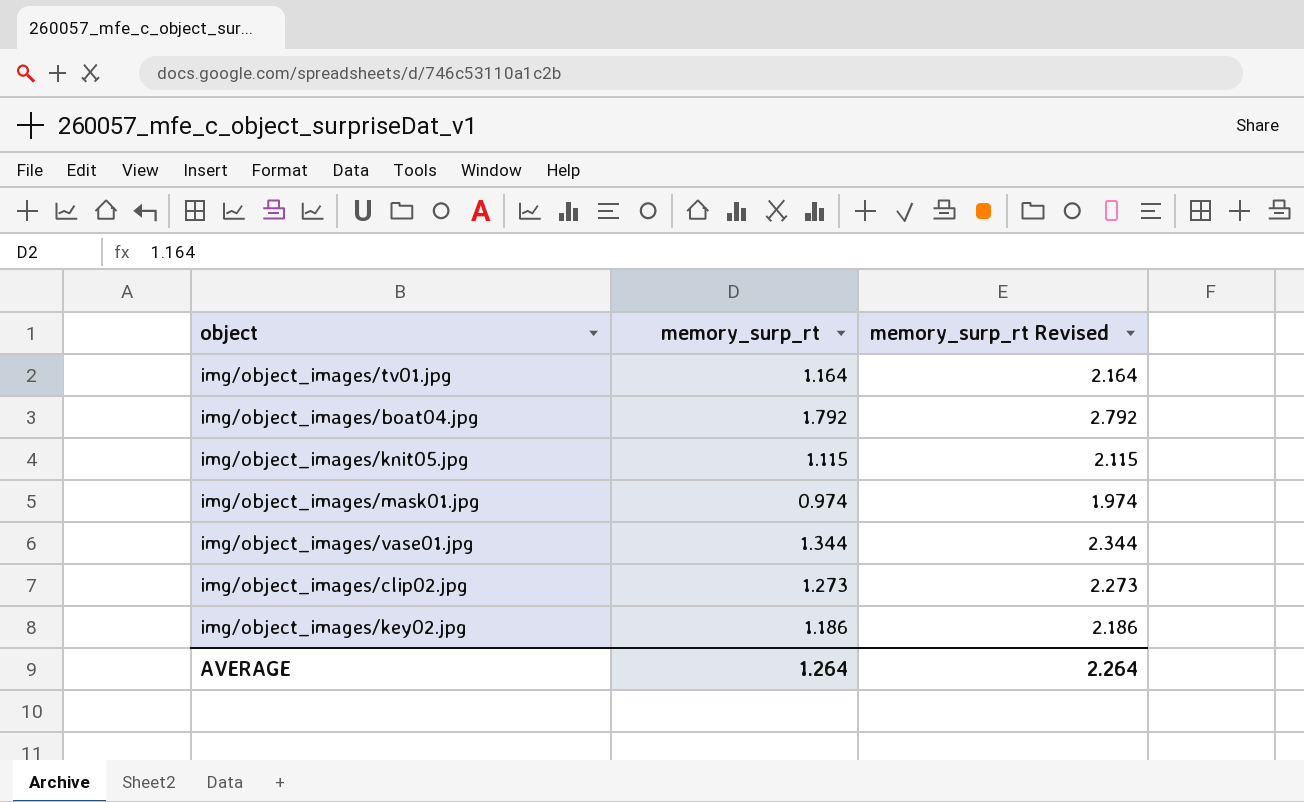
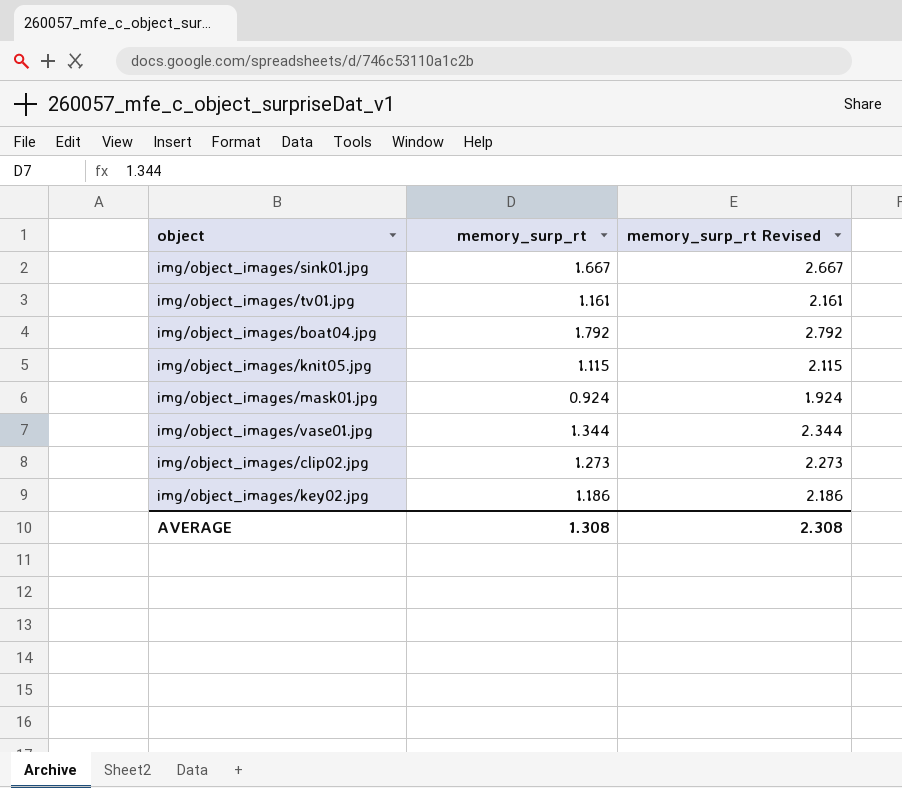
row img/object_images/sink01.jpg: none -> 1.667 | 2.667
img/object_images/tv01.jpg | memory_surp_rt: 1.164 -> 1.161
img/object_images/tv01.jpg | memory_surp_rt Revised: 2.164 -> 2.161
img/object_images/mask01.jpg | memory_surp_rt: 0.974 -> 0.924
img/object_images/mask01.jpg | memory_surp_rt Revised: 1.974 -> 1.924
AVERAGE | memory_surp_rt: 1.264 -> 1.308
AVERAGE | memory_surp_rt Revised: 2.264 -> 2.308

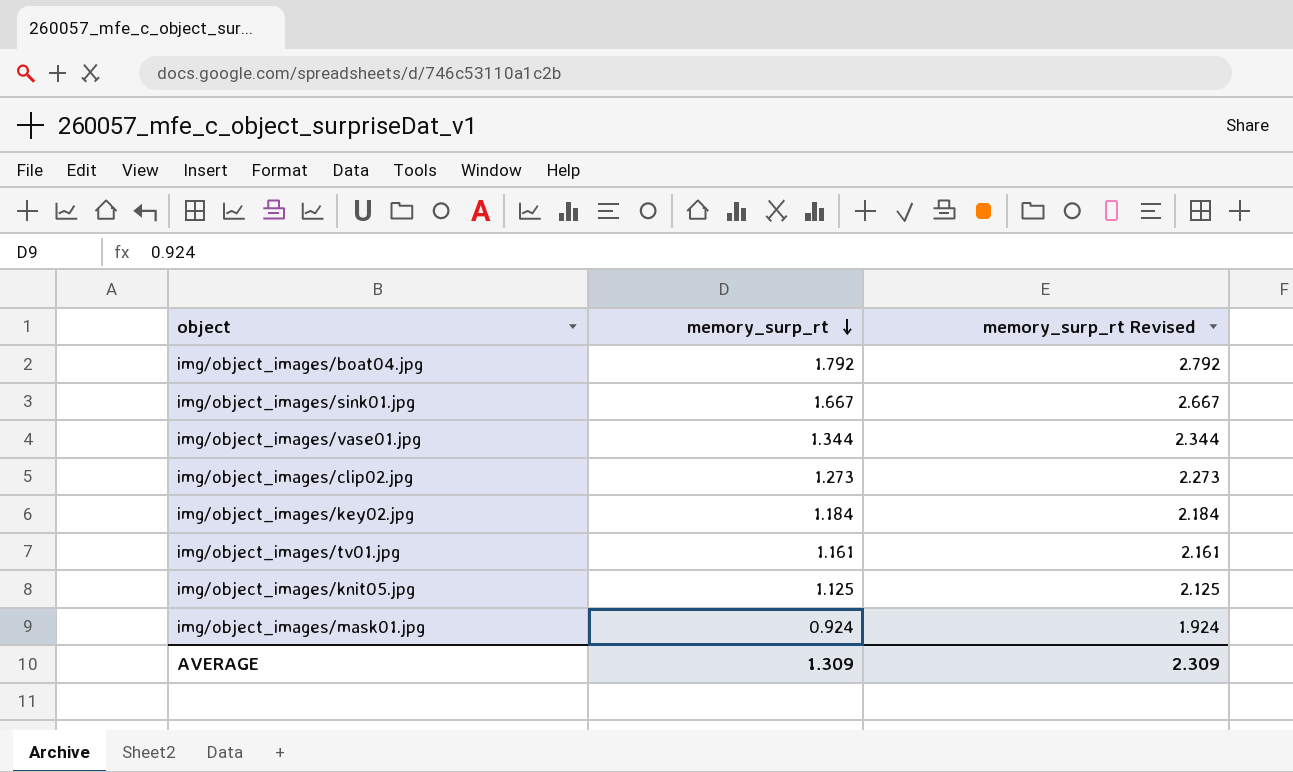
row order: none -> memory_surp_rt descending
img/object_images/key02.jpg | memory_surp_rt: 1.186 -> 1.184
img/object_images/key02.jpg | memory_surp_rt Revised: 2.186 -> 2.184
img/object_images/knit05.jpg | memory_surp_rt: 1.115 -> 1.125
img/object_images/knit05.jpg | memory_surp_rt Revised: 2.115 -> 2.125
AVERAGE | memory_surp_rt: 1.308 -> 1.309
AVERAGE | memory_surp_rt Revised: 2.308 -> 2.309

